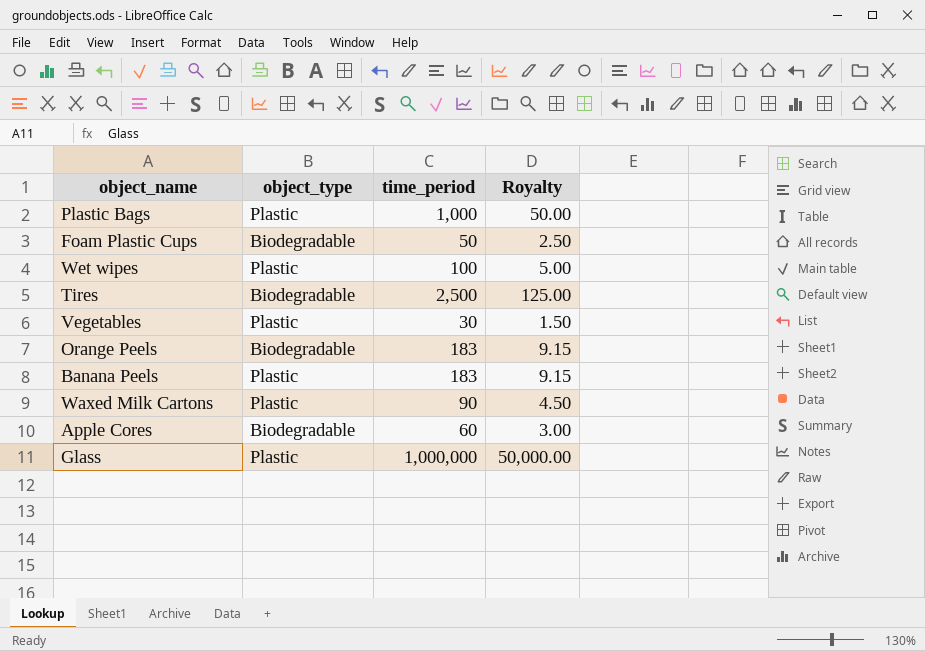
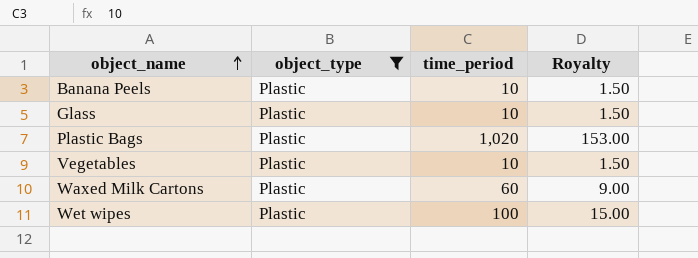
filter: none -> object_type = Plastic
row order: none -> object_name ascending
column Royalty | formula: [time_period] * 0.05 -> [time_period] * 0.15
Banana Peels | time_period: 183 -> 10
Glass | time_period: 1,000,000 -> 10
Plastic Bags | time_period: 1,000 -> 1,020
Vegetables | time_period: 30 -> 10
Waxed Milk Cartons | time_period: 90 -> 60

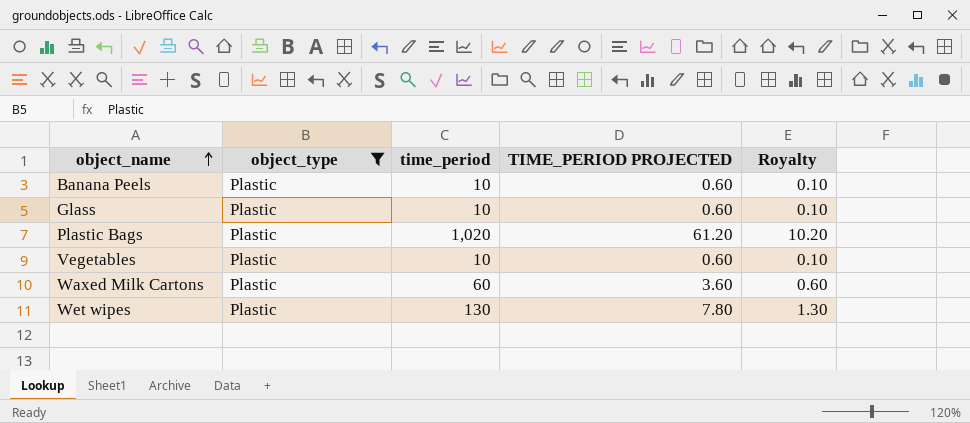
column TIME_PERIOD PROJECTED | formula: none -> [time_period] * 0.06
column Royalty | formula: [time_period] * 0.15 -> [time_period] * 0.01
Wet wipes | time_period: 100 -> 130

